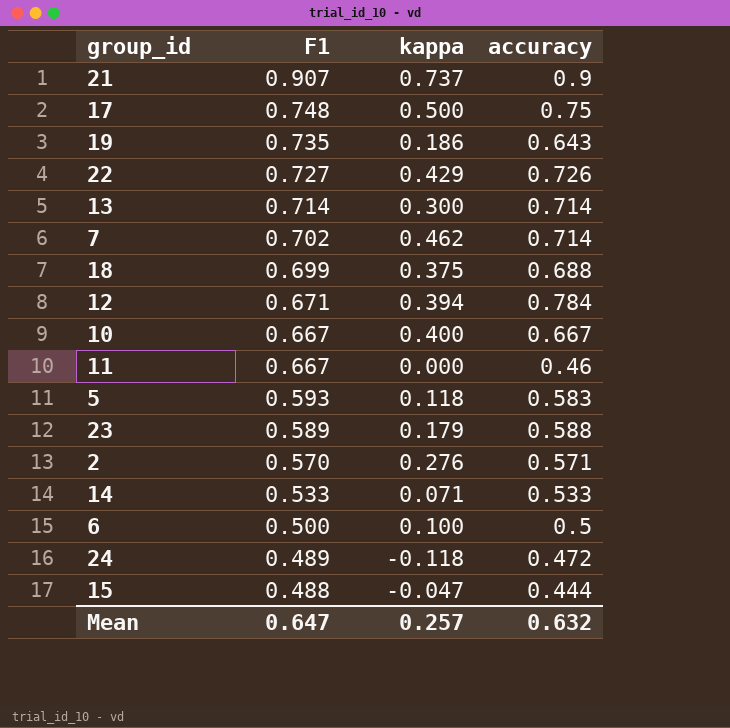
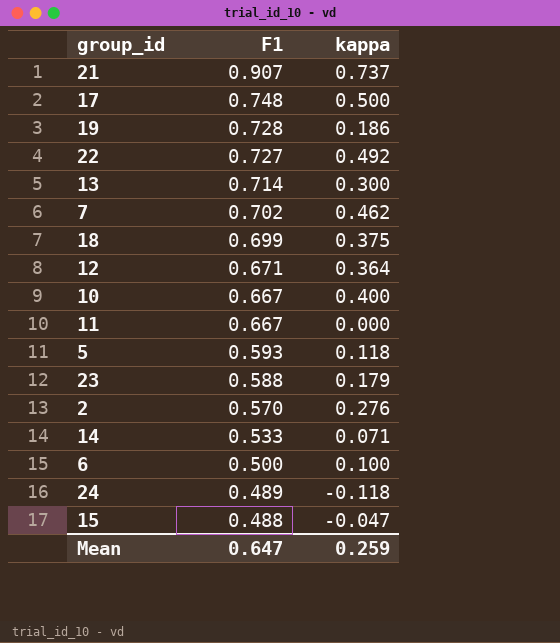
column accuracy | position: 4 -> none
19 | F1: 0.735 -> 0.728
22 | kappa: 0.429 -> 0.492
12 | kappa: 0.394 -> 0.364
23 | F1: 0.589 -> 0.588
Mean | kappa: 0.257 -> 0.259

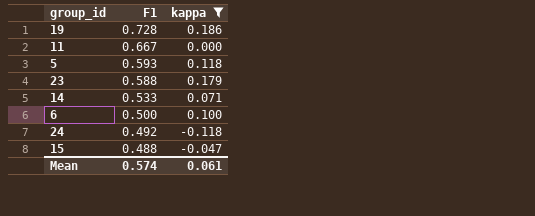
filter: none -> kappa <= 0.186
24 | F1: 0.489 -> 0.492
Mean | F1: 0.647 -> 0.574
Mean | kappa: 0.259 -> 0.061

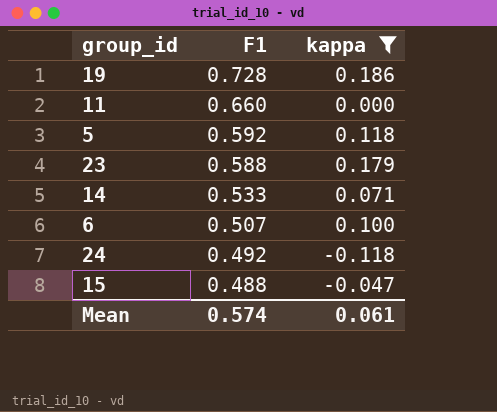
11 | F1: 0.667 -> 0.660
5 | F1: 0.593 -> 0.592
6 | F1: 0.500 -> 0.507

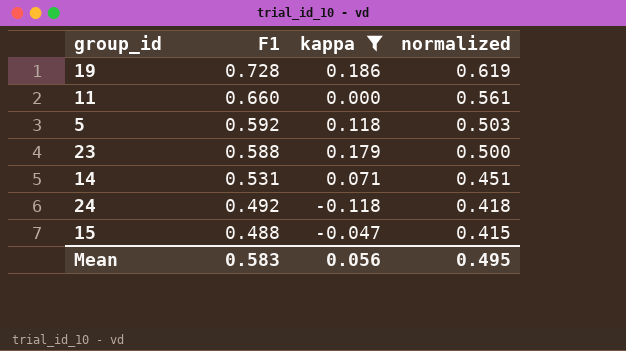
column normalized | formula: none -> [F1] * 0.85
row 6: 0.507 | 0.100 -> none
14 | F1: 0.533 -> 0.531
Mean | F1: 0.574 -> 0.583
Mean | kappa: 0.061 -> 0.056

